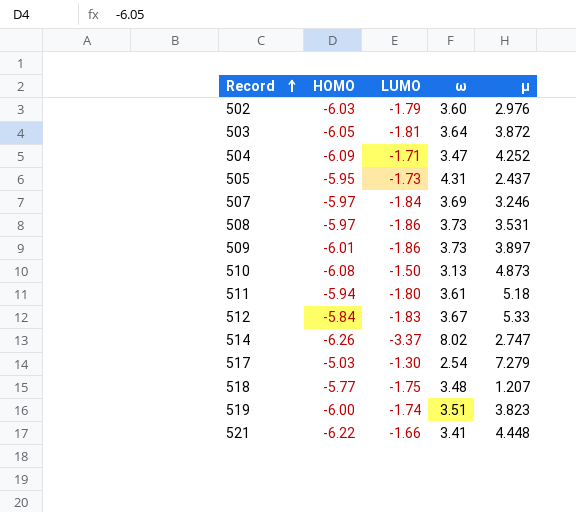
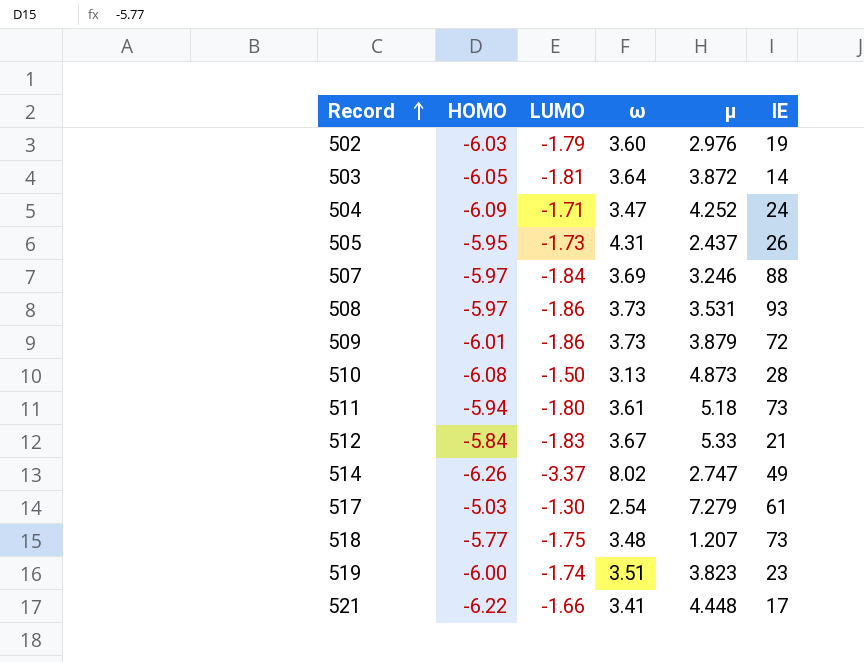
column IE | position: none -> 6
509 | μ: 3.897 -> 3.879

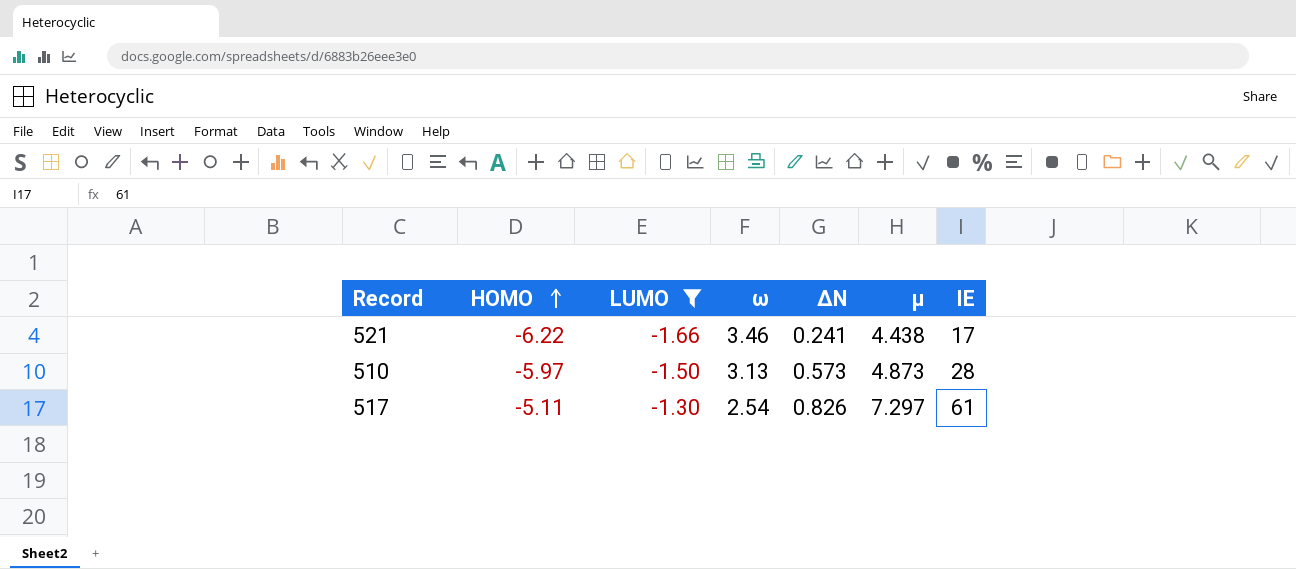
filter: none -> LUMO >= -1.66
row order: Record ascending -> HOMO ascending
column ∆N | position: none -> 5
521 | ω: 3.41 -> 3.46
521 | μ: 4.448 -> 4.438
510 | HOMO: -6.08 -> -5.97
517 | HOMO: -5.03 -> -5.11
517 | μ: 7.279 -> 7.297

